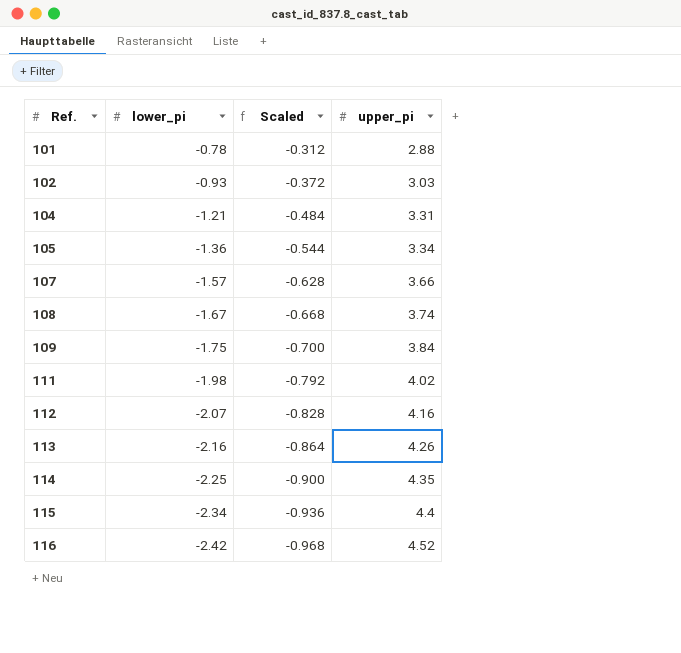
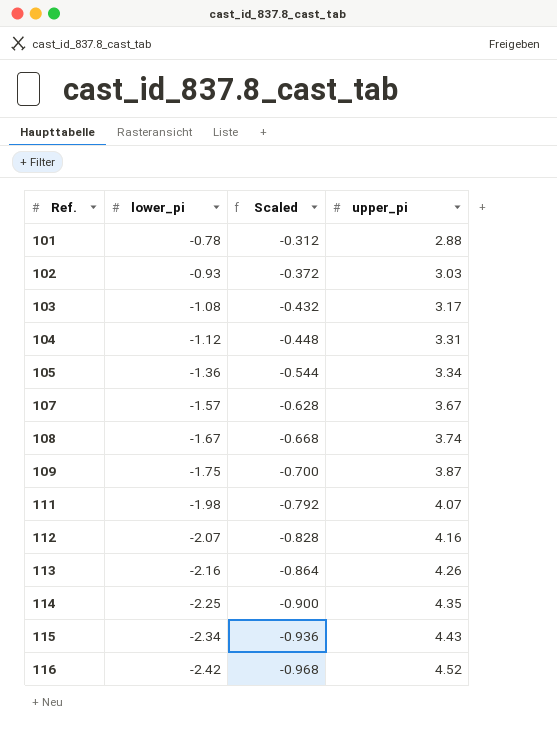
row 103: none -> -1.08 | -0.432 | 3.17
104 | lower_pi: -1.21 -> -1.12
104 | Scaled: -0.484 -> -0.448
107 | upper_pi: 3.66 -> 3.67
109 | upper_pi: 3.84 -> 3.87
111 | upper_pi: 4.02 -> 4.07
115 | upper_pi: 4.4 -> 4.43

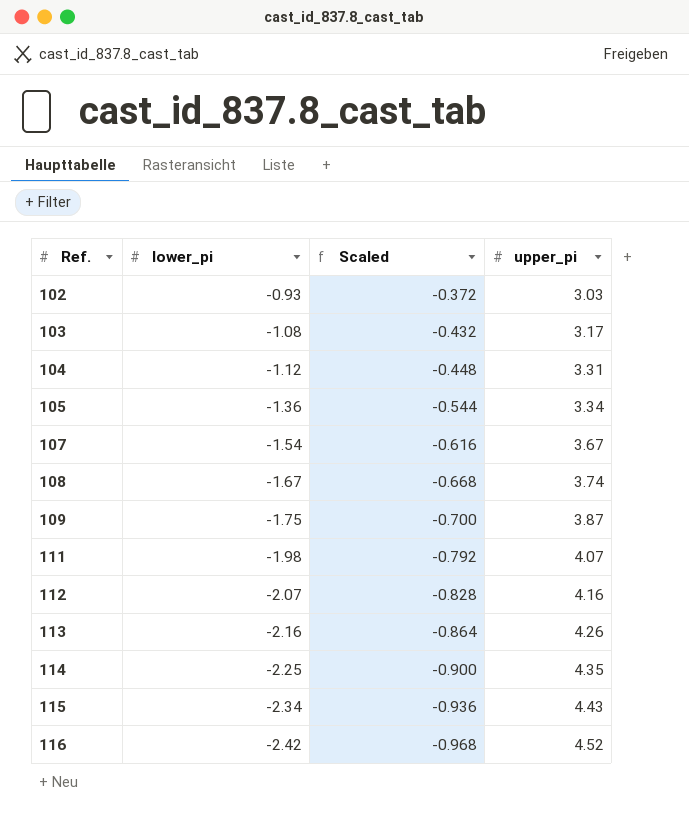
row 101: -0.78 | -0.312 | 2.88 -> none
107 | lower_pi: -1.57 -> -1.54
107 | Scaled: -0.628 -> -0.616

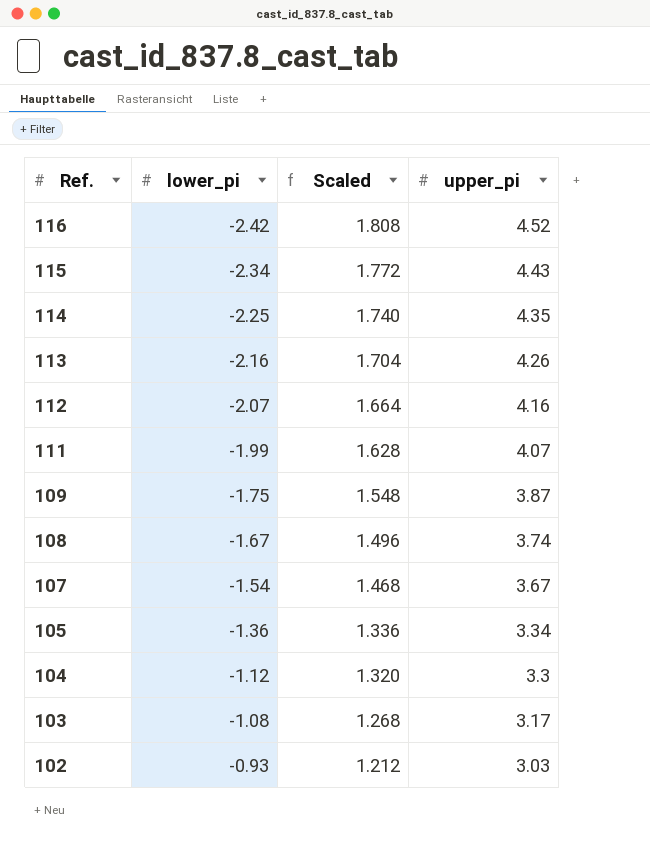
row order: Ref. ascending -> Ref. descending
column Scaled | formula: [lower_pi] * 0.4 -> [upper_pi] * 0.4
111 | lower_pi: -1.98 -> -1.99
104 | upper_pi: 3.31 -> 3.3

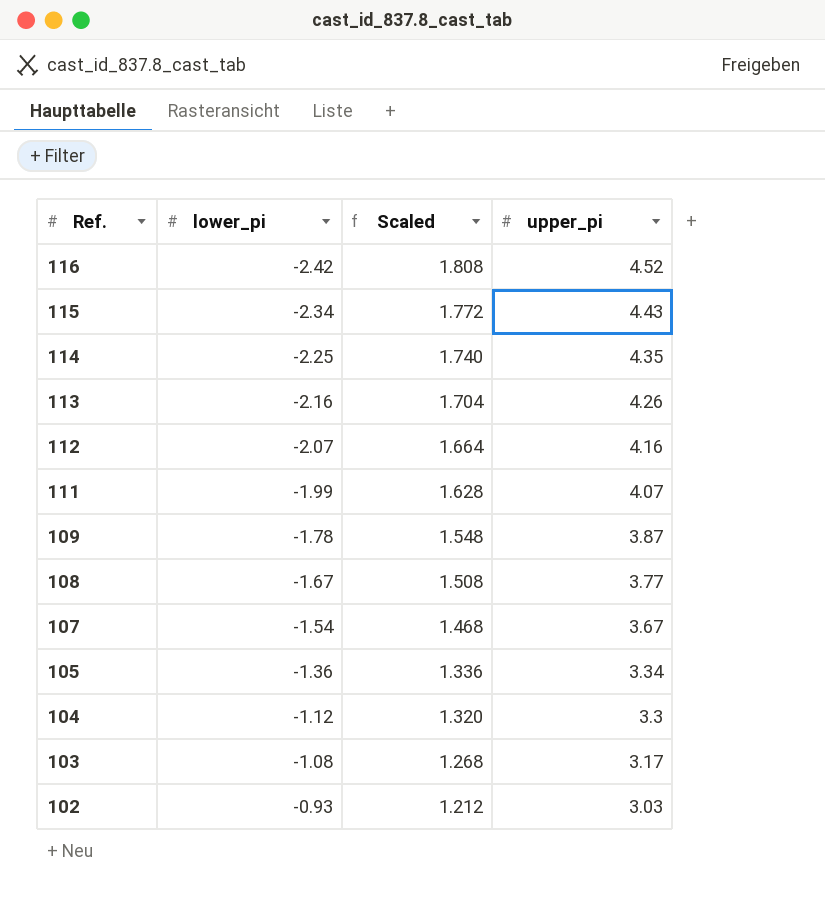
109 | lower_pi: -1.75 -> -1.78
108 | Scaled: 1.496 -> 1.508
108 | upper_pi: 3.74 -> 3.77

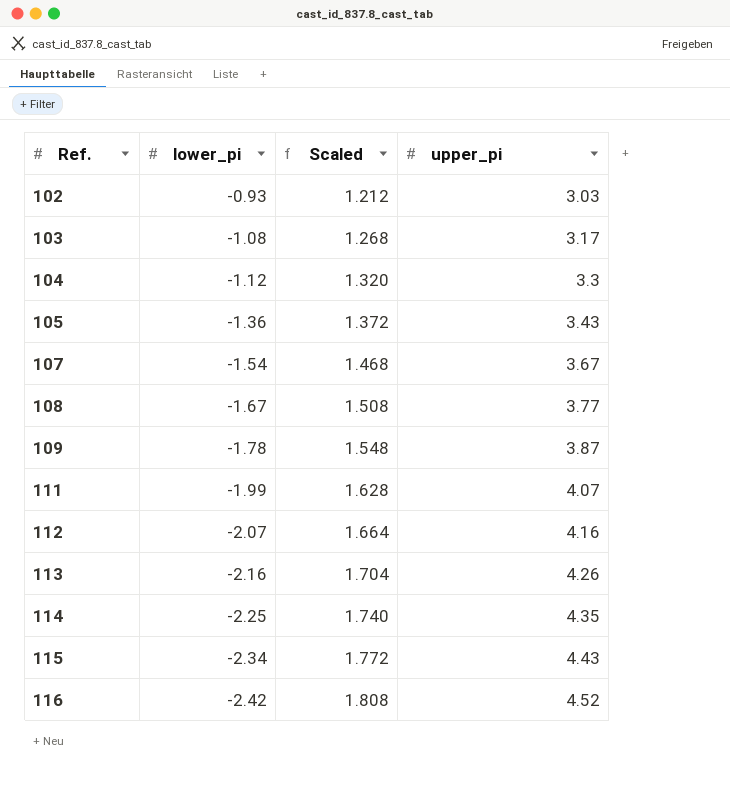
row order: Ref. descending -> Ref. ascending
105 | Scaled: 1.336 -> 1.372
105 | upper_pi: 3.34 -> 3.43

